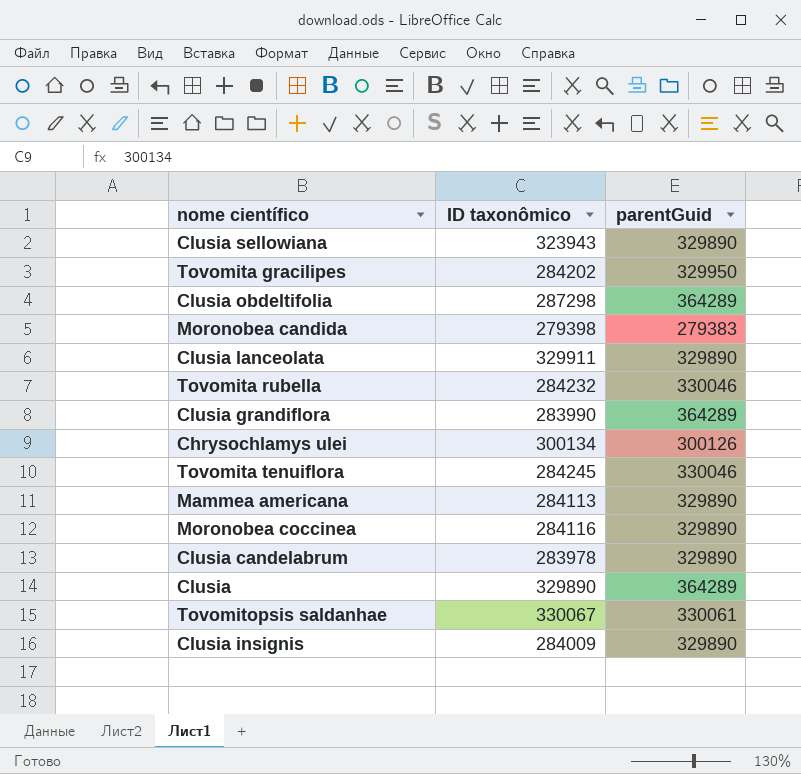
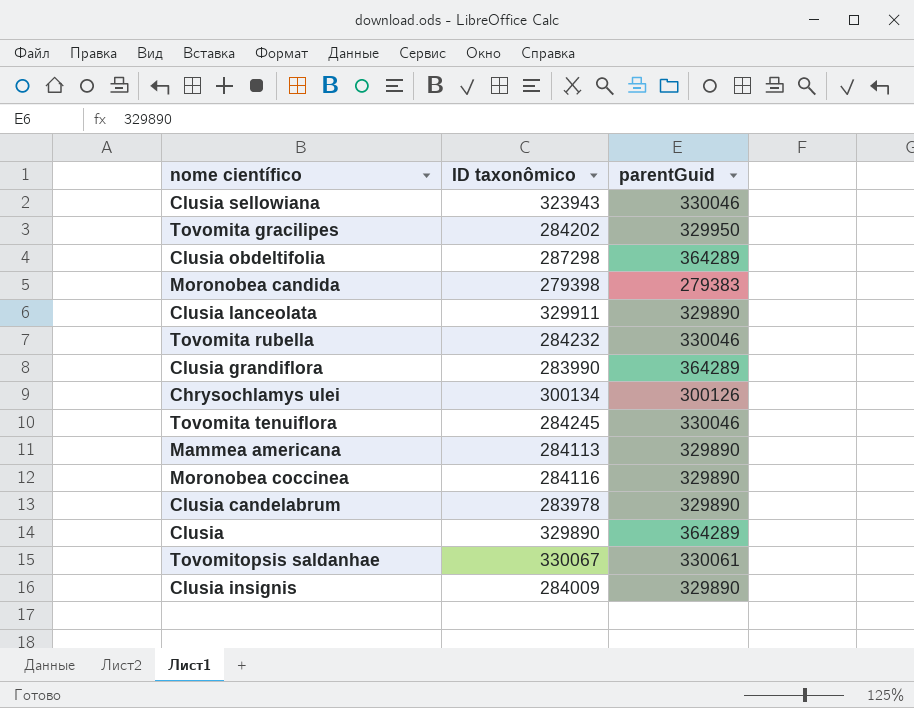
Clusia sellowiana | parentGuid: 329890 -> 330046

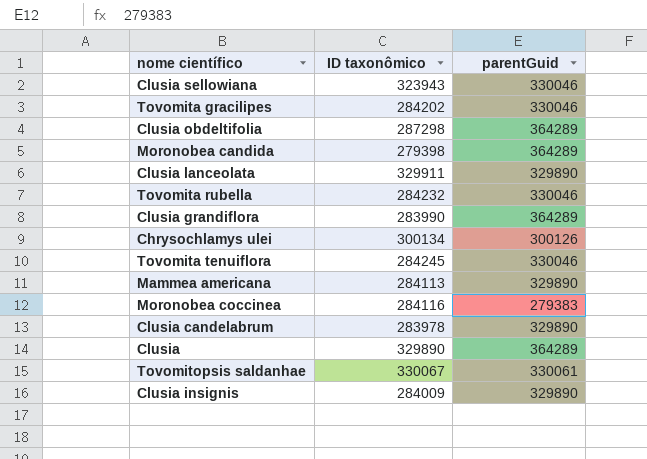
Tovomita gracilipes | parentGuid: 329950 -> 330046
Moronobea candida | parentGuid: 279383 -> 364289
Moronobea coccinea | parentGuid: 329890 -> 279383

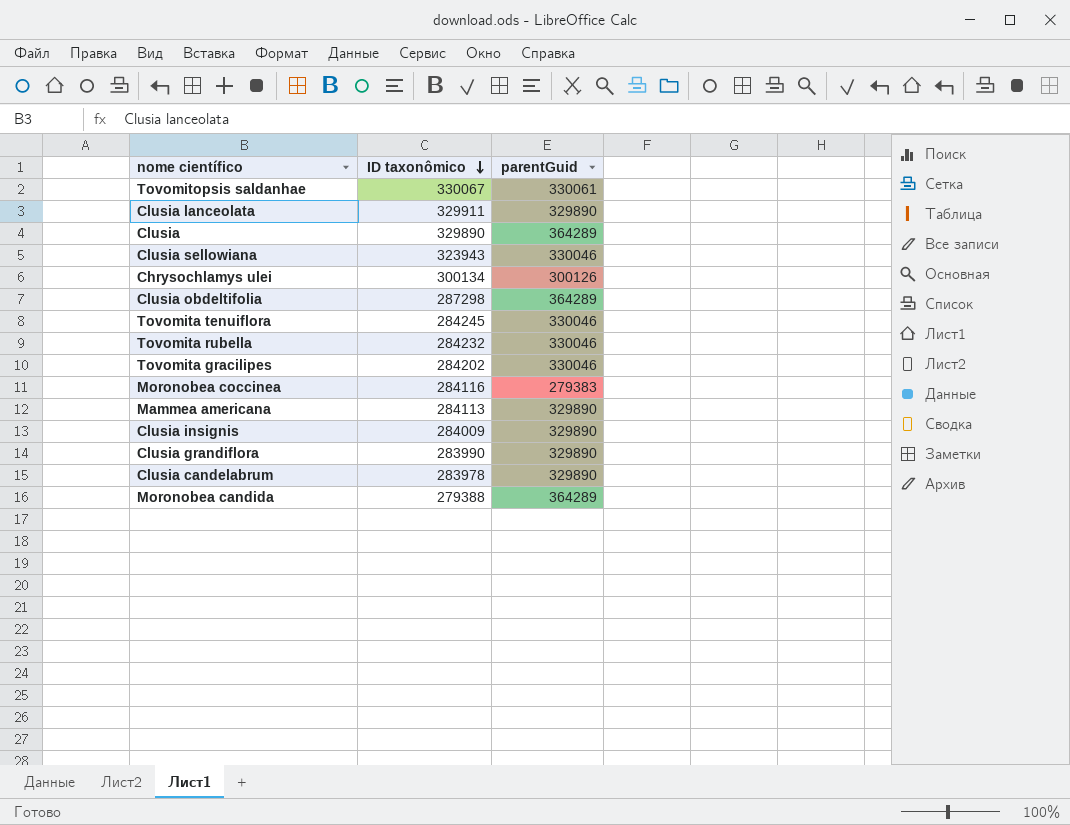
row order: none -> ID taxonômico descending
Clusia grandiflora | parentGuid: 364289 -> 329890
Moronobea candida | ID taxonômico: 279398 -> 279388

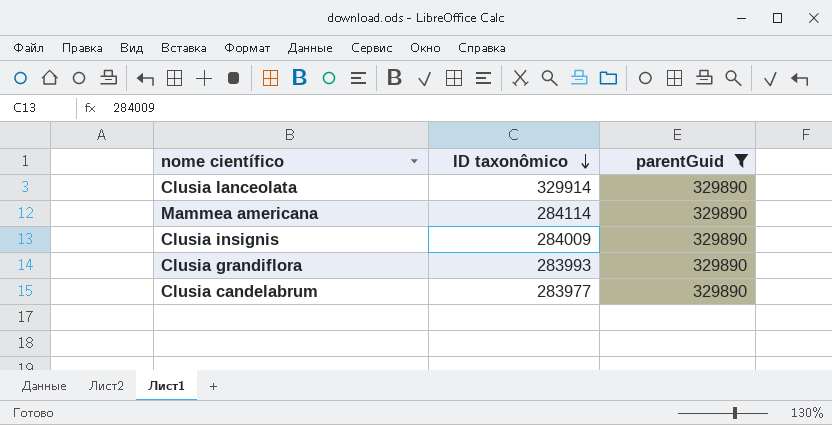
filter: none -> parentGuid = 329890
Clusia lanceolata | ID taxonômico: 329911 -> 329914
Mammea americana | ID taxonômico: 284113 -> 284114
Clusia grandiflora | ID taxonômico: 283990 -> 283993
Clusia candelabrum | ID taxonômico: 283978 -> 283977

